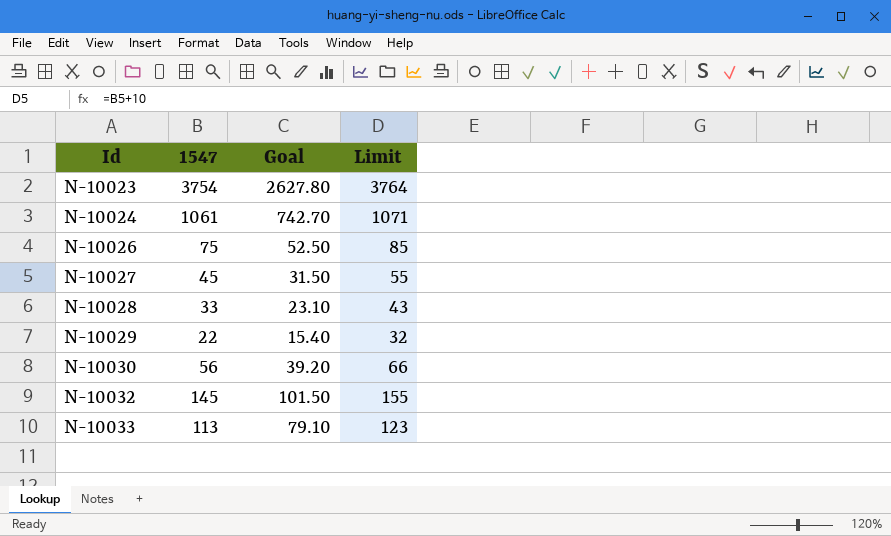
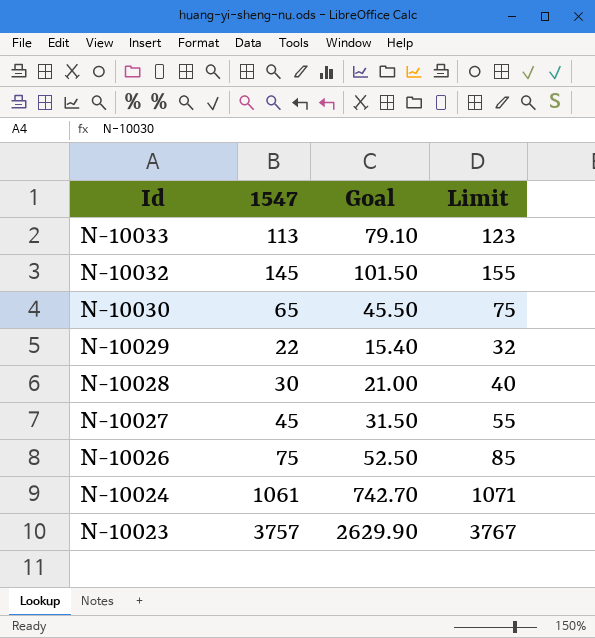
row order: Id ascending -> Id descending
N-10030 | 1547: 56 -> 65
N-10030 | Goal: 39.20 -> 45.50
N-10030 | Limit: 66 -> 75
N-10028 | 1547: 33 -> 30
N-10028 | Goal: 23.10 -> 21.00
N-10028 | Limit: 43 -> 40
N-10023 | 1547: 3754 -> 3757
N-10023 | Goal: 2627.80 -> 2629.90
N-10023 | Limit: 3764 -> 3767

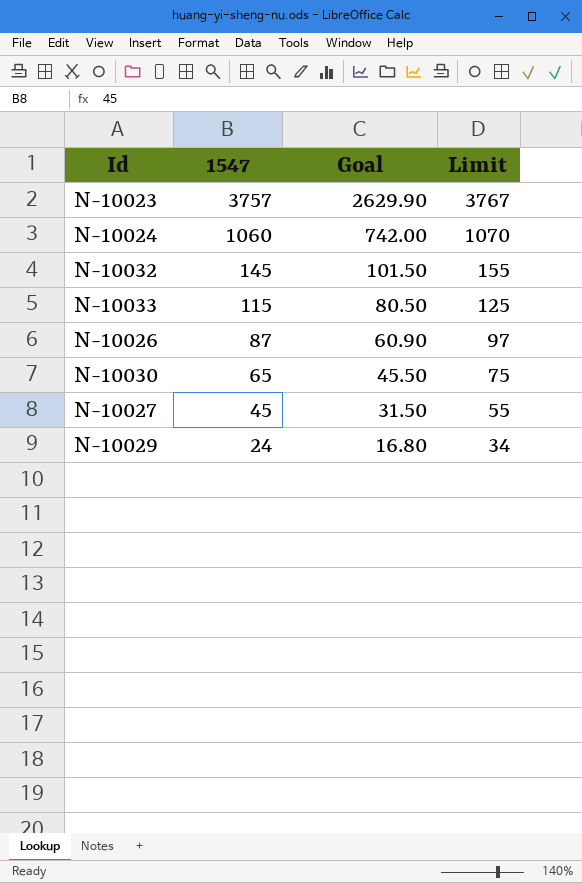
row order: Id descending -> 1547 descending
row N-10028: 30 | 21.00 | 40 -> none
N-10024 | 1547: 1061 -> 1060
N-10024 | Goal: 742.70 -> 742.00
N-10024 | Limit: 1071 -> 1070
N-10033 | 1547: 113 -> 115
N-10033 | Goal: 79.10 -> 80.50
N-10033 | Limit: 123 -> 125
N-10026 | 1547: 75 -> 87
N-10026 | Goal: 52.50 -> 60.90
N-10026 | Limit: 85 -> 97
N-10029 | 1547: 22 -> 24
N-10029 | Goal: 15.40 -> 16.80
N-10029 | Limit: 32 -> 34

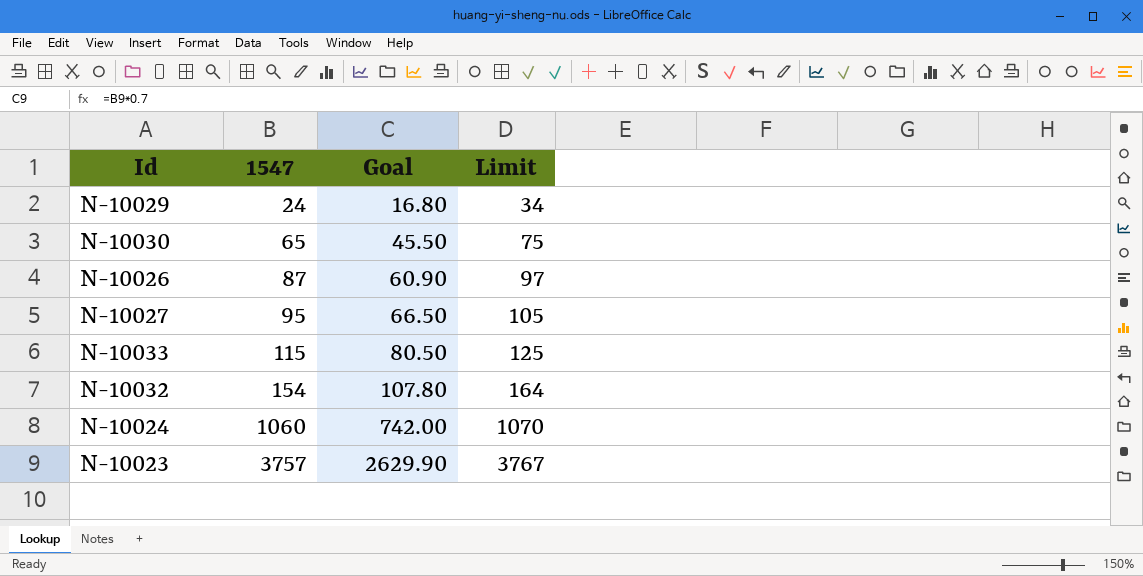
row order: 1547 descending -> 1547 ascending
N-10027 | 1547: 45 -> 95
N-10027 | Goal: 31.50 -> 66.50
N-10027 | Limit: 55 -> 105
N-10032 | 1547: 145 -> 154
N-10032 | Goal: 101.50 -> 107.80
N-10032 | Limit: 155 -> 164

